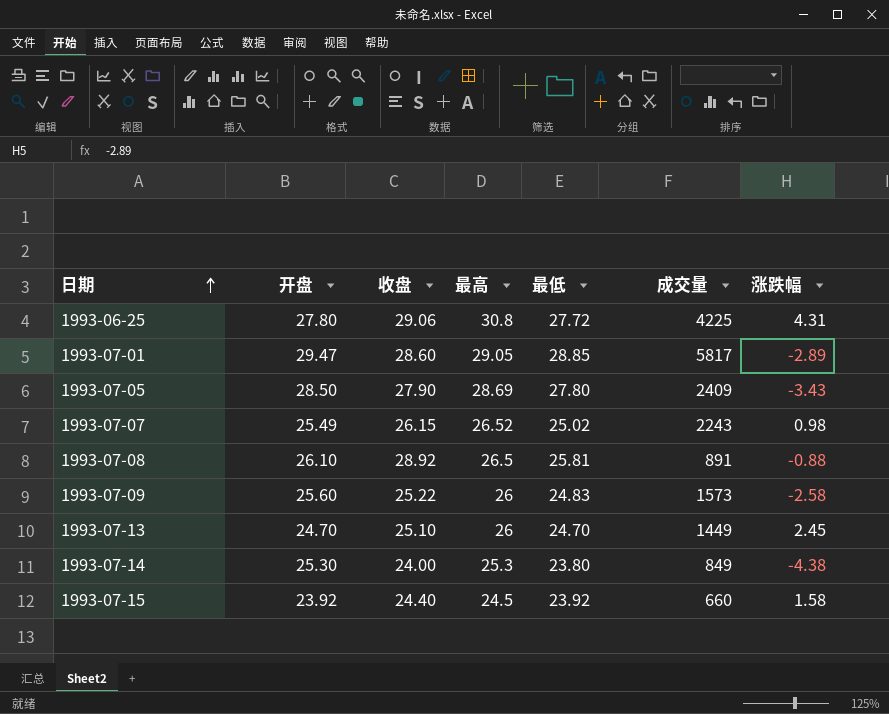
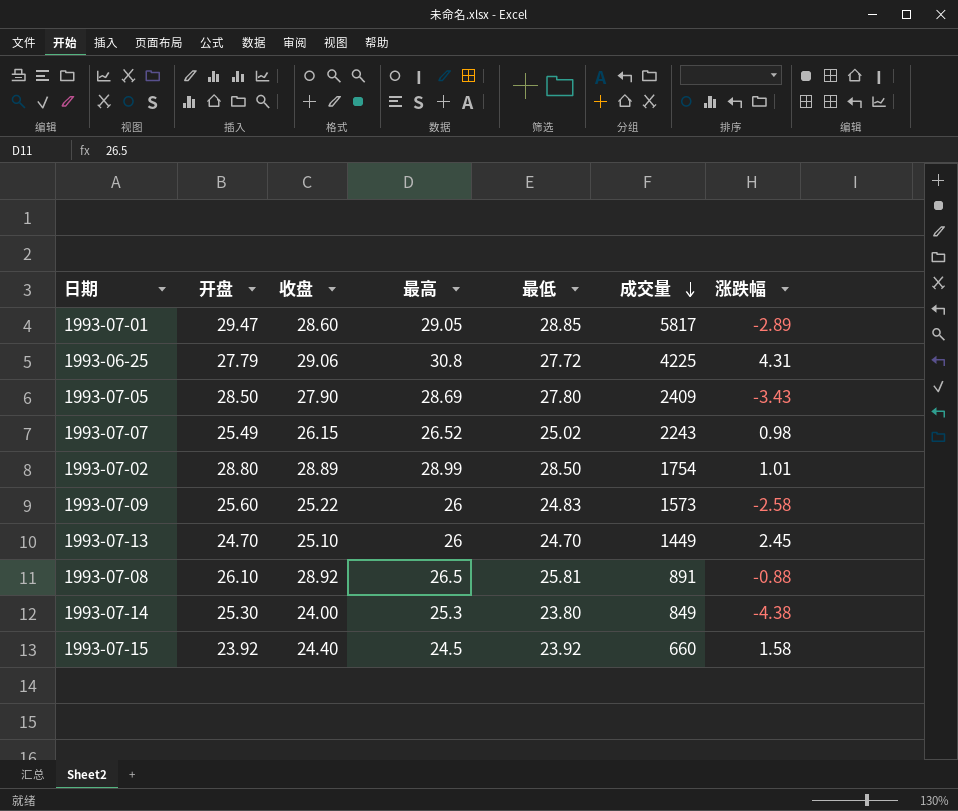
row order: 日期 ascending -> 成交量 descending
1993-06-25 | 开盘: 27.80 -> 27.79
row 1993-07-02: none -> 28.80 | 28.89 | 28.99 | 28.50 | 1754 | 1.01

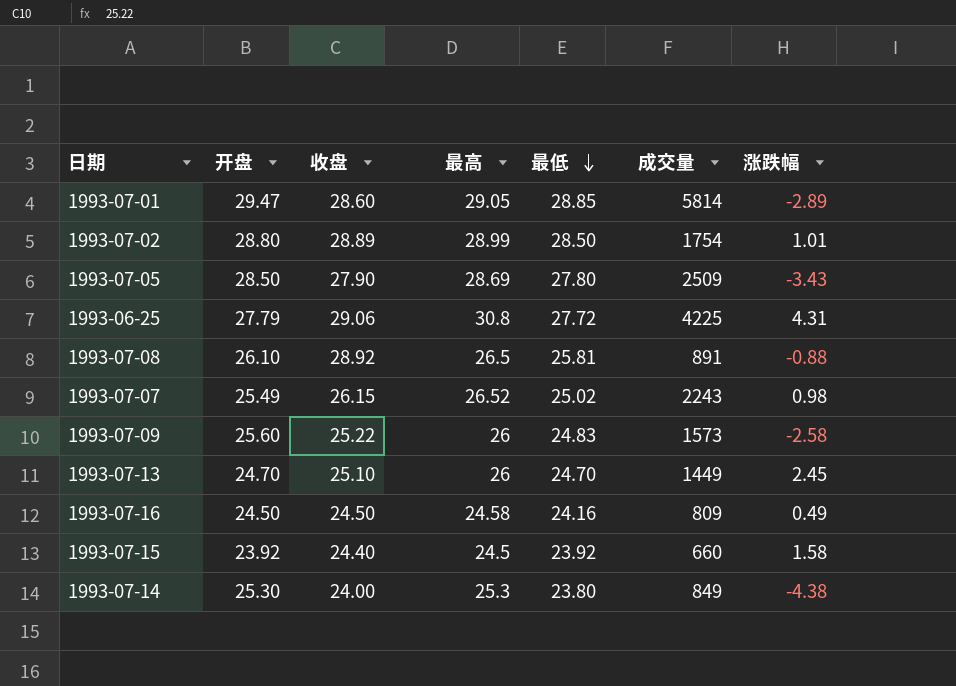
row order: 成交量 descending -> 最低 descending
1993-07-01 | 成交量: 5817 -> 5814
1993-07-05 | 成交量: 2409 -> 2509
row 1993-07-16: none -> 24.50 | 24.50 | 24.58 | 24.16 | 809 | 0.49

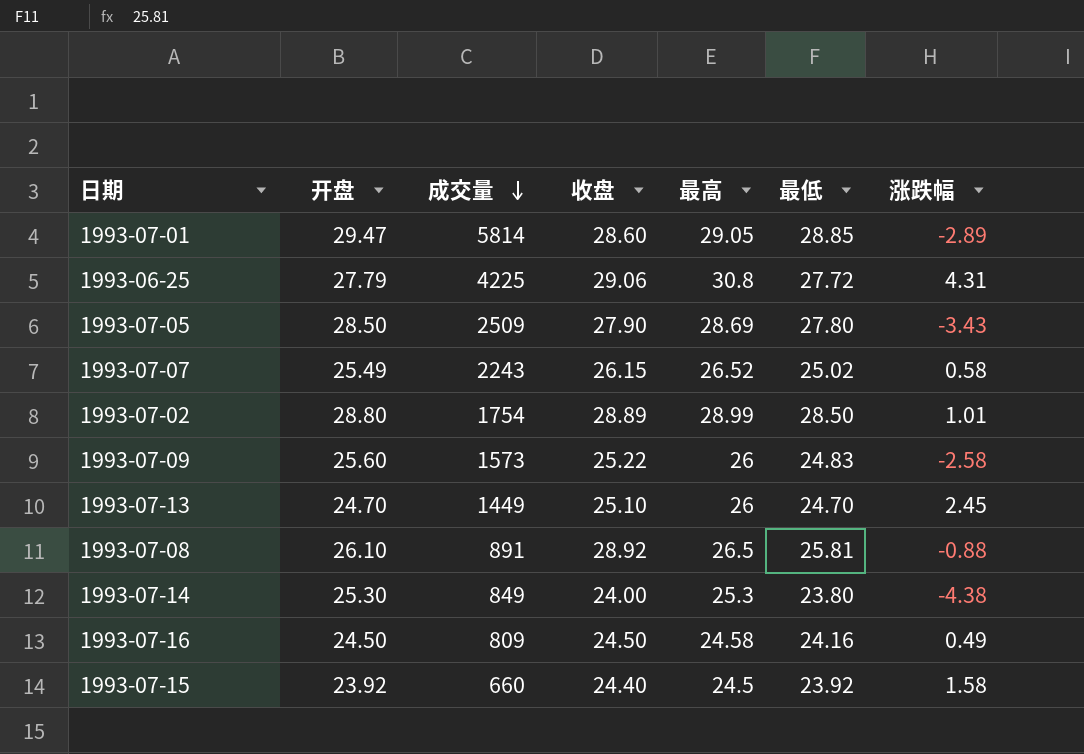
row order: 最低 descending -> 成交量 descending
column 成交量 | position: 6 -> 3
1993-07-07 | 涨跌幅: 0.98 -> 0.58

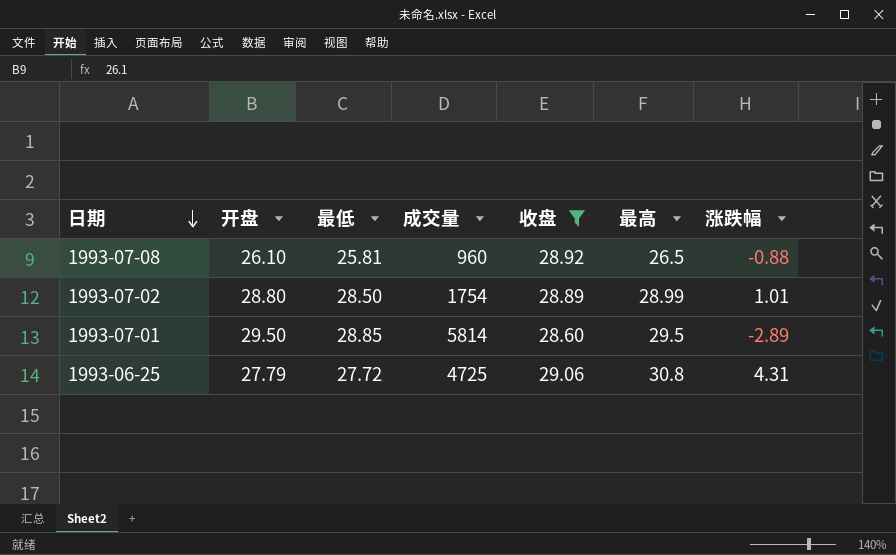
filter: none -> 收盘 >= 28.60
row order: 成交量 descending -> 日期 descending
column 最低 | position: 6 -> 3
1993-07-08 | 成交量: 891 -> 960
1993-07-01 | 开盘: 29.47 -> 29.50
1993-07-01 | 最高: 29.05 -> 29.5
1993-06-25 | 成交量: 4225 -> 4725

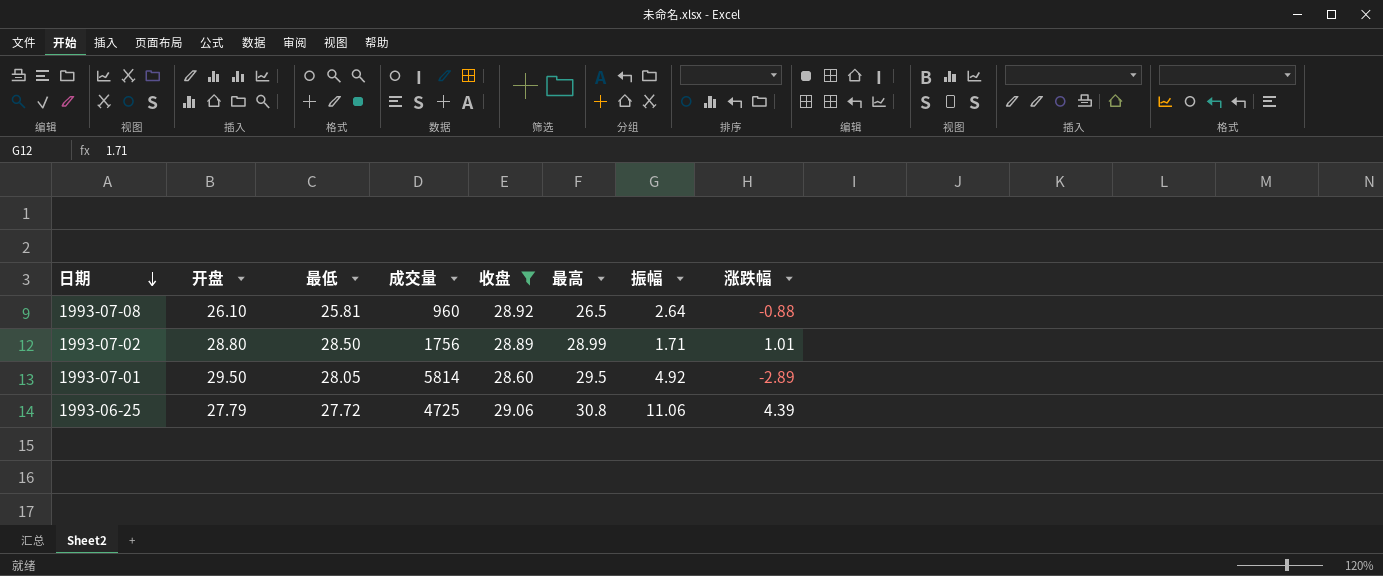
column 振幅 | position: none -> 7
1993-07-02 | 成交量: 1754 -> 1756
1993-07-01 | 最低: 28.85 -> 28.05
1993-06-25 | 涨跌幅: 4.31 -> 4.39

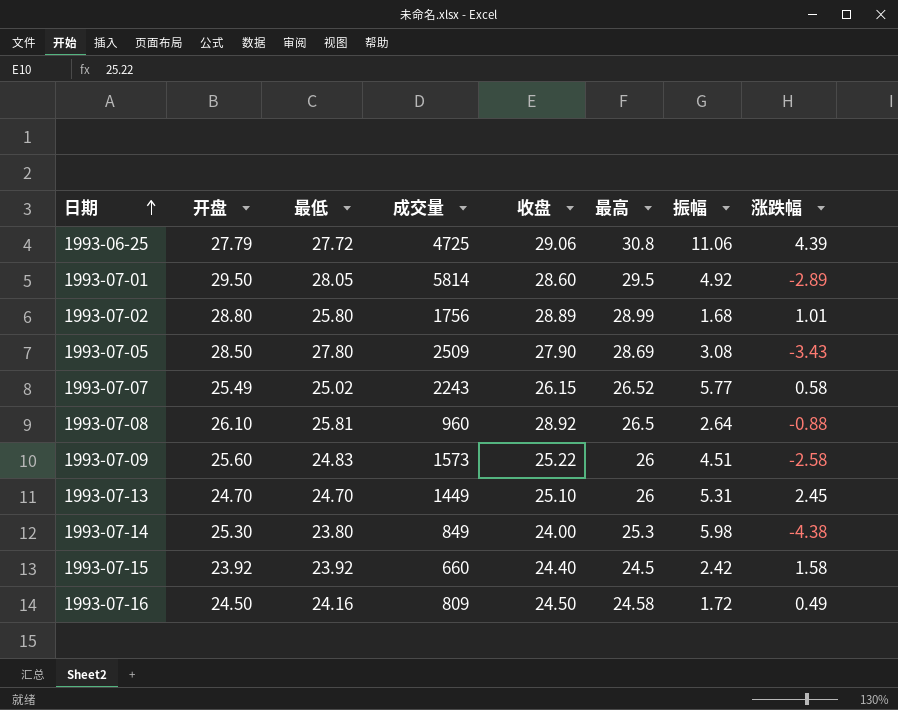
filter: 收盘 >= 28.60 -> none
row order: 日期 descending -> 日期 ascending
1993-07-02 | 最低: 28.50 -> 25.80
1993-07-02 | 振幅: 1.71 -> 1.68

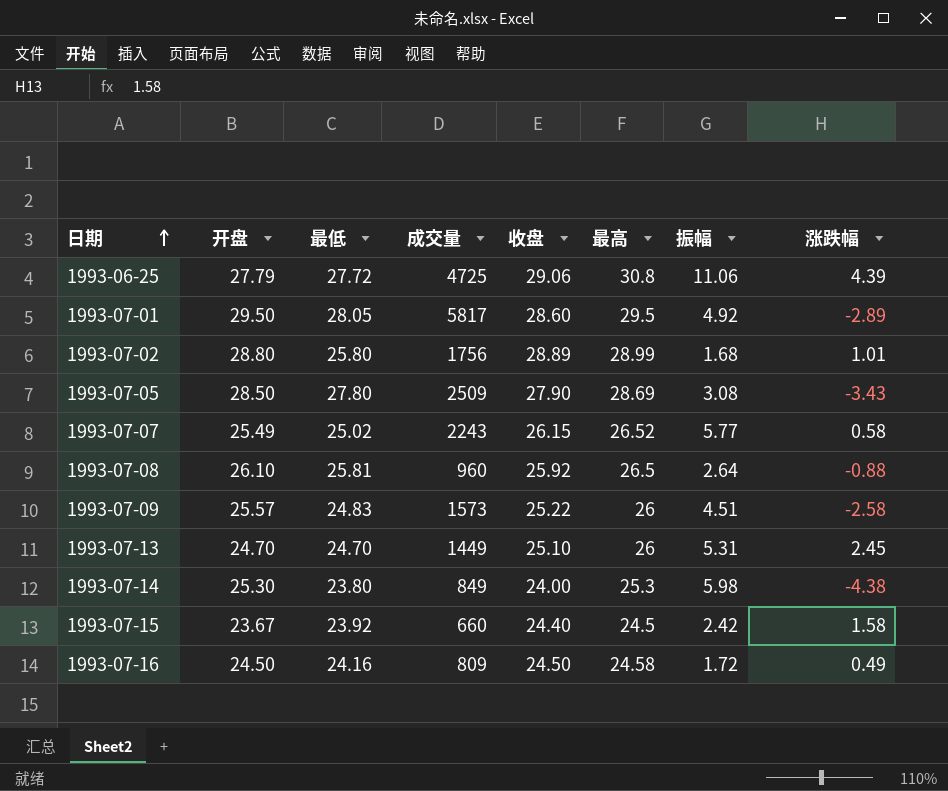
1993-07-01 | 成交量: 5814 -> 5817
1993-07-08 | 收盘: 28.92 -> 25.92
1993-07-09 | 开盘: 25.60 -> 25.57
1993-07-15 | 开盘: 23.92 -> 23.67

